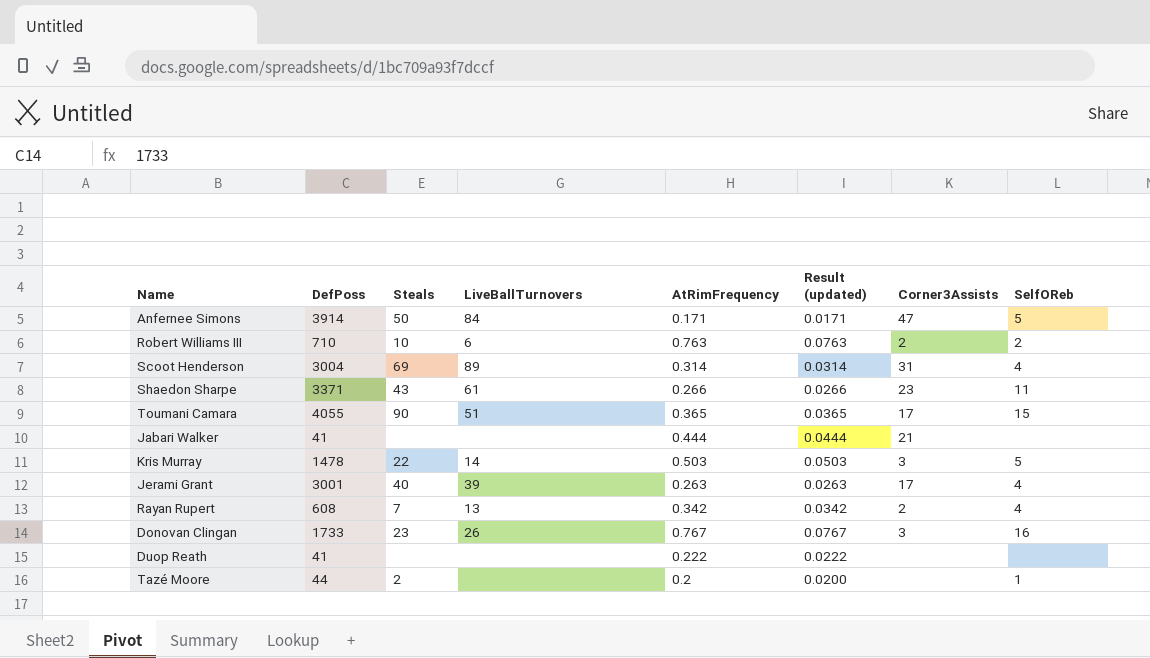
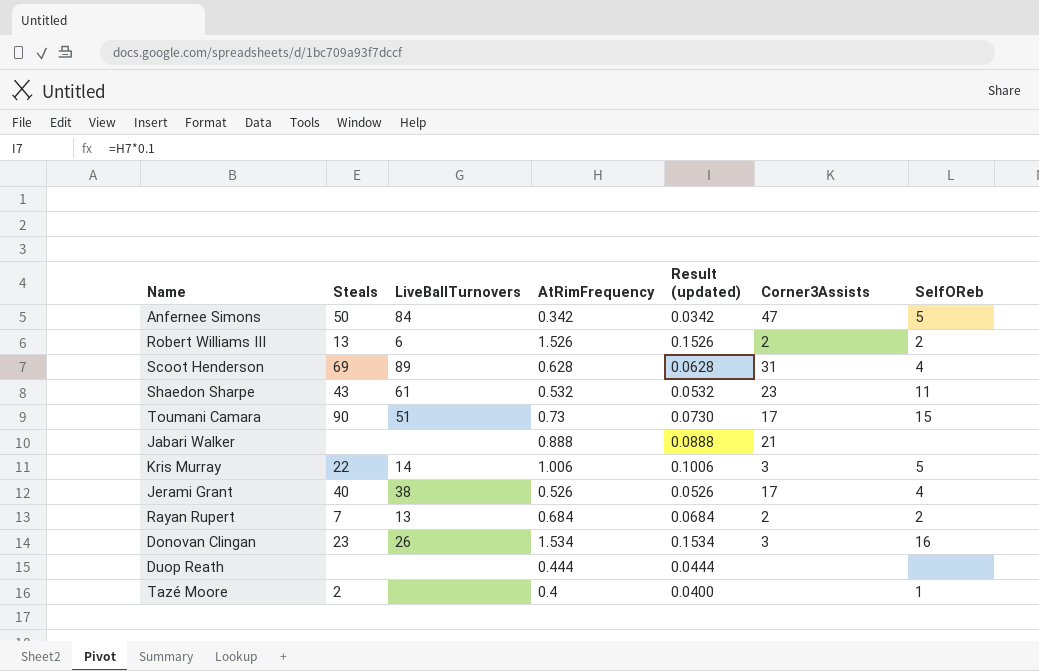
column DefPoss | position: 2 -> none
Anfernee Simons | AtRimFrequency: 0.171 -> 0.342
Anfernee Simons | Result (updated): 0.0171 -> 0.0342
Robert Williams III | Steals: 10 -> 13
Robert Williams III | AtRimFrequency: 0.763 -> 1.526
Robert Williams III | Result (updated): 0.0763 -> 0.1526
Scoot Henderson | AtRimFrequency: 0.314 -> 0.628
Scoot Henderson | Result (updated): 0.0314 -> 0.0628
Shaedon Sharpe | AtRimFrequency: 0.266 -> 0.532
Shaedon Sharpe | Result (updated): 0.0266 -> 0.0532
Toumani Camara | AtRimFrequency: 0.365 -> 0.73
Toumani Camara | Result (updated): 0.0365 -> 0.0730
Jabari Walker | AtRimFrequency: 0.444 -> 0.888
Jabari Walker | Result (updated): 0.0444 -> 0.0888
Kris Murray | AtRimFrequency: 0.503 -> 1.006
Kris Murray | Result (updated): 0.0503 -> 0.1006
Jerami Grant | LiveBallTurnovers: 39 -> 38
Jerami Grant | AtRimFrequency: 0.263 -> 0.526
Jerami Grant | Result (updated): 0.0263 -> 0.0526
Rayan Rupert | AtRimFrequency: 0.342 -> 0.684
Rayan Rupert | Result (updated): 0.0342 -> 0.0684
Rayan Rupert | SelfOReb: 4 -> 2
Donovan Clingan | AtRimFrequency: 0.767 -> 1.534
Donovan Clingan | Result (updated): 0.0767 -> 0.1534
Duop Reath | AtRimFrequency: 0.222 -> 0.444
Duop Reath | Result (updated): 0.0222 -> 0.0444
Tazé Moore | AtRimFrequency: 0.2 -> 0.4
Tazé Moore | Result (updated): 0.0200 -> 0.0400

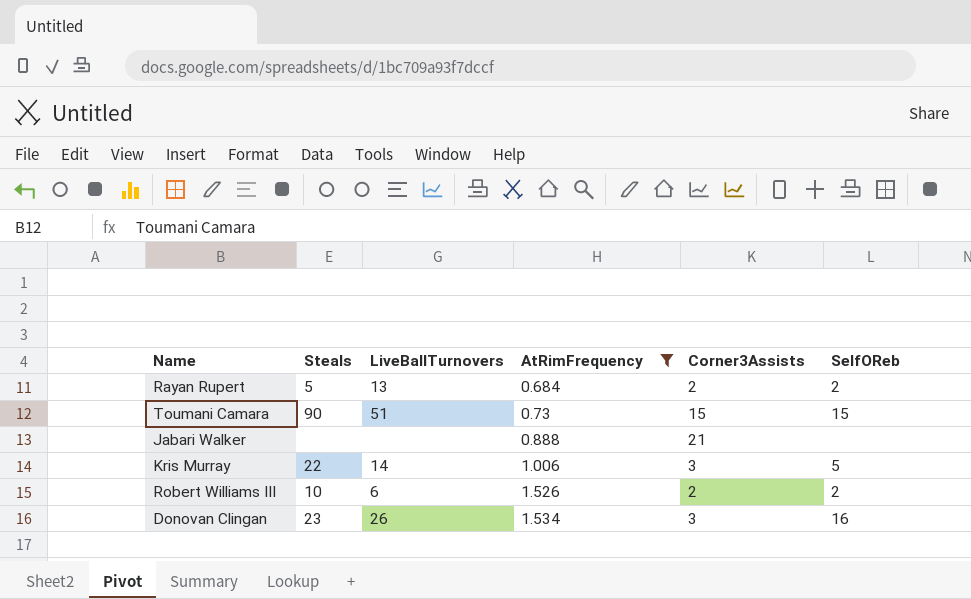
filter: none -> AtRimFrequency >= 0.684
row order: none -> AtRimFrequency ascending
column Result (updated) | formula: [AtRimFrequency] * 0.1 -> none
Rayan Rupert | Steals: 7 -> 5
Toumani Camara | Corner3Assists: 17 -> 15
Robert Williams III | Steals: 13 -> 10

